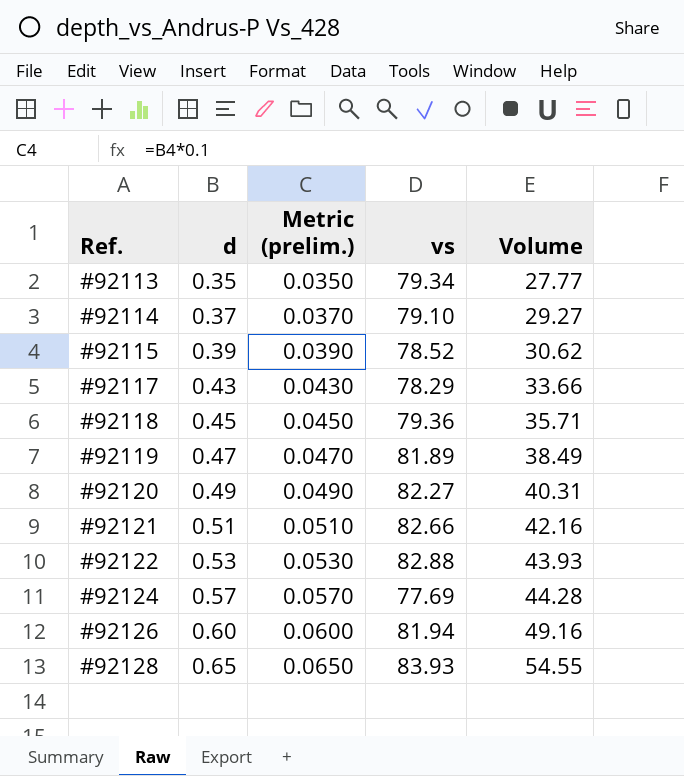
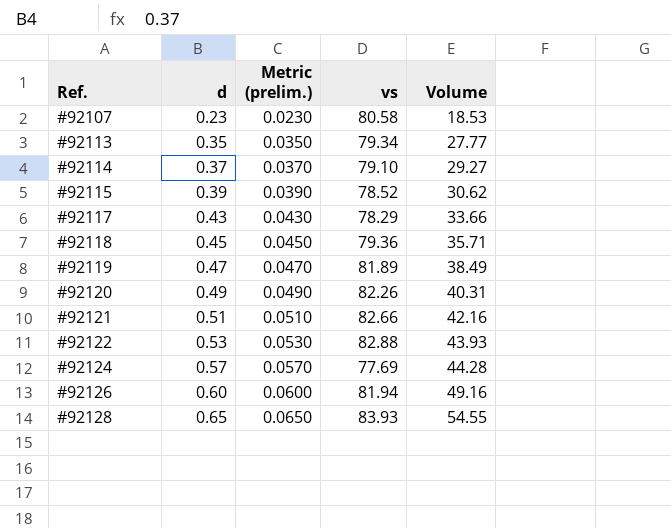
row #92107: none -> 0.23 | 0.0230 | 80.58 | 18.53
#92120 | vs: 82.27 -> 82.26

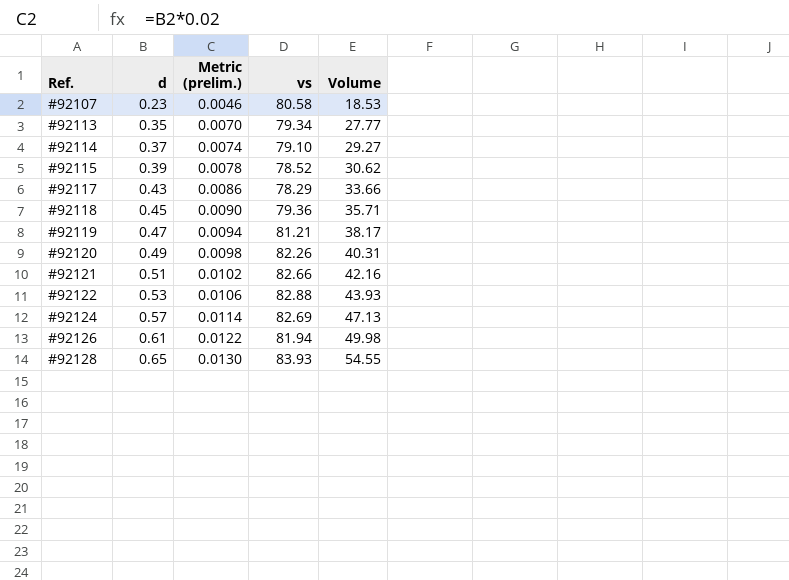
column Metric (prelim.) | formula: [d] * 0.1 -> [d] * 0.02
#92119 | vs: 81.89 -> 81.21
#92119 | Volume: 38.49 -> 38.17
#92124 | vs: 77.69 -> 82.69
#92124 | Volume: 44.28 -> 47.13
#92126 | d: 0.60 -> 0.61
#92126 | Volume: 49.16 -> 49.98

